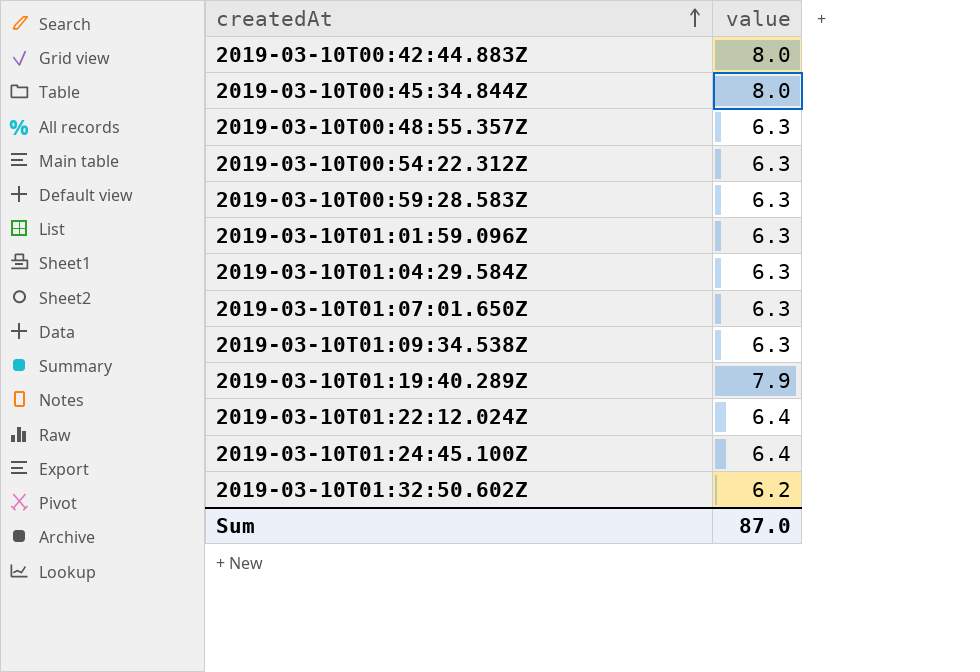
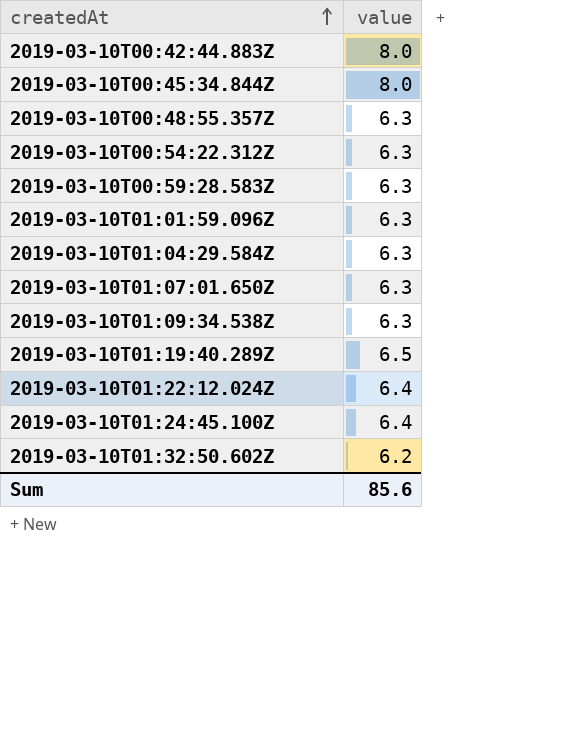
2019-03-10T01:19:40.289Z | value: 7.9 -> 6.5
Sum | value: 87.0 -> 85.6

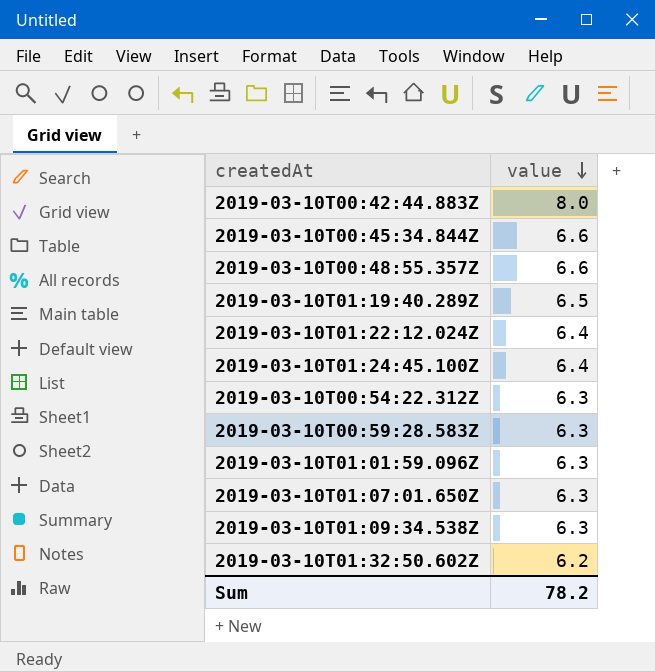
row order: createdAt ascending -> value descending
row 2019-03-10T01:04:29.584Z: 6.3 -> none
2019-03-10T00:45:34.844Z | value: 8.0 -> 6.6
2019-03-10T00:48:55.357Z | value: 6.3 -> 6.6
Sum | value: 85.6 -> 78.2

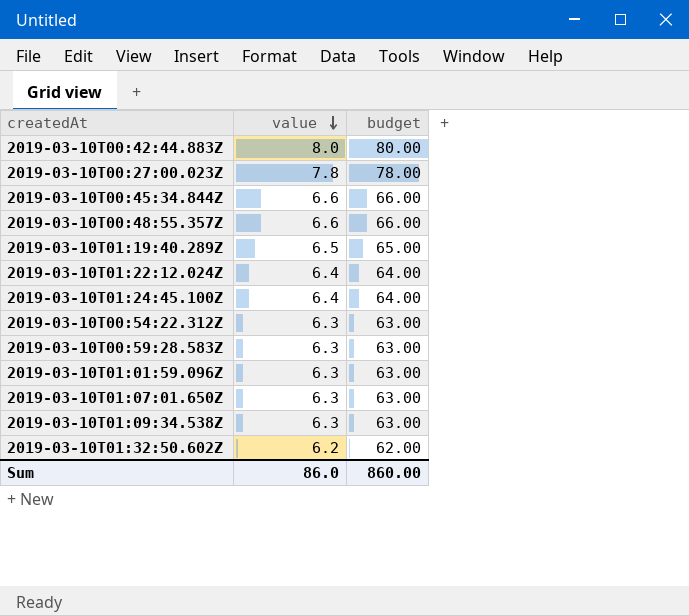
column budget | formula: none -> [value] * 10
row 2019-03-10T00:27:00.023Z: none -> 7.8 | 78.00
Sum | value: 78.2 -> 86.0

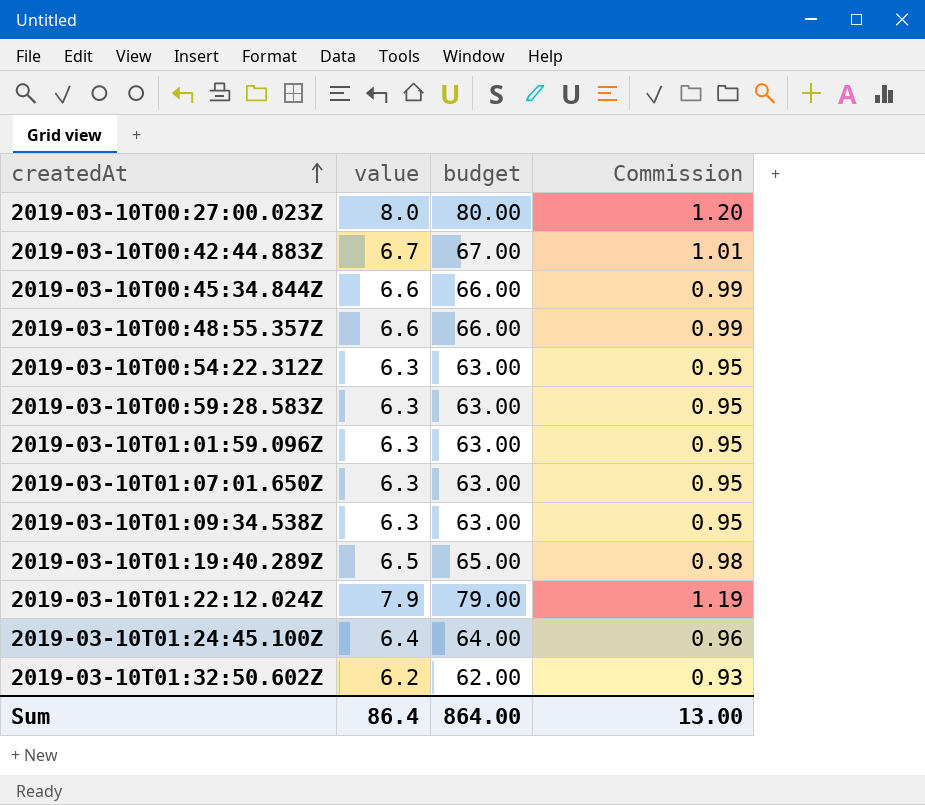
row order: value descending -> createdAt ascending
column Commission | formula: none -> [value] * 0.15
2019-03-10T00:27:00.023Z | value: 7.8 -> 8.0
2019-03-10T00:27:00.023Z | budget: 78.00 -> 80.00
2019-03-10T00:42:44.883Z | value: 8.0 -> 6.7
2019-03-10T00:42:44.883Z | budget: 80.00 -> 67.00
2019-03-10T01:22:12.024Z | value: 6.4 -> 7.9
2019-03-10T01:22:12.024Z | budget: 64.00 -> 79.00
Sum | value: 86.0 -> 86.4
Sum | budget: 860.00 -> 864.00

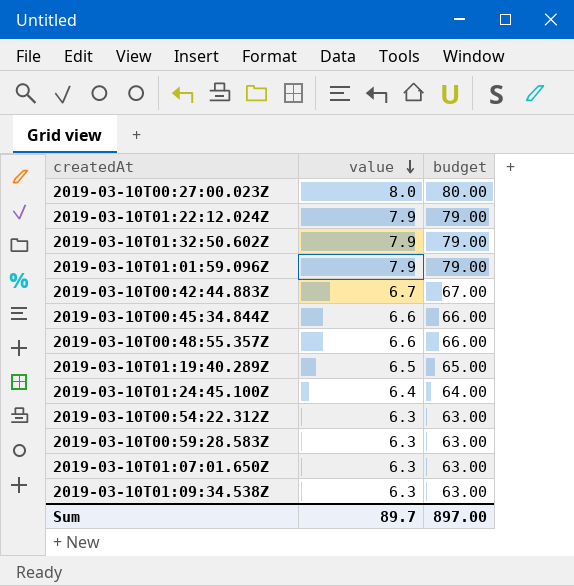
row order: createdAt ascending -> value descending
column Commission | formula: [value] * 0.15 -> none
2019-03-10T01:32:50.602Z | value: 6.2 -> 7.9
2019-03-10T01:32:50.602Z | budget: 62.00 -> 79.00
2019-03-10T01:01:59.096Z | value: 6.3 -> 7.9
2019-03-10T01:01:59.096Z | budget: 63.00 -> 79.00
Sum | value: 86.4 -> 89.7
Sum | budget: 864.00 -> 897.00

